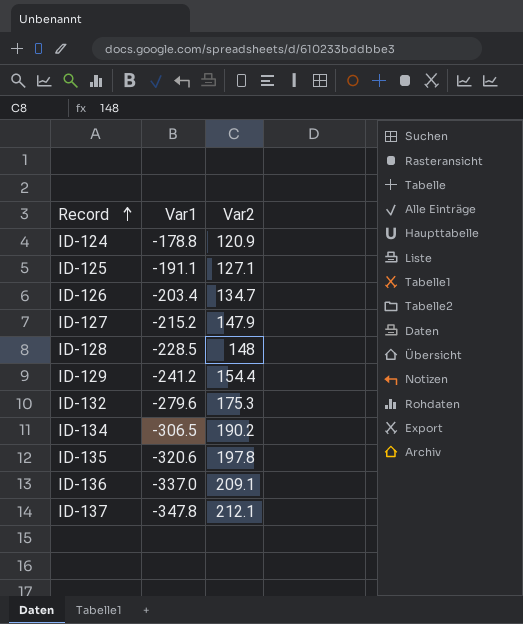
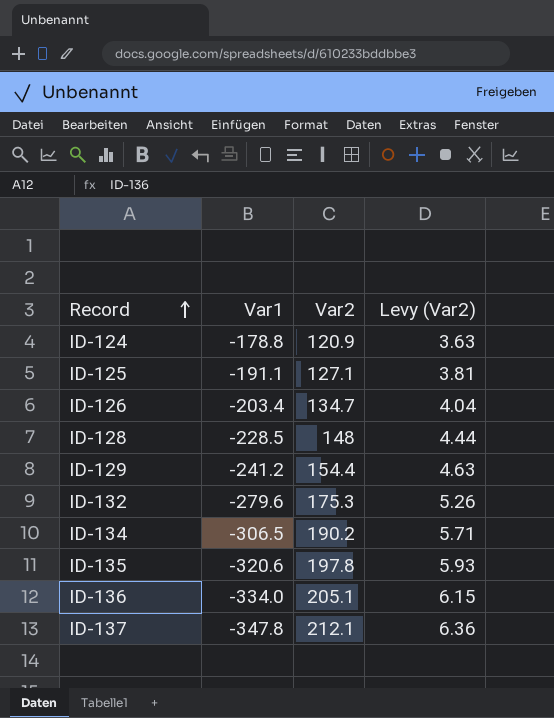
column Levy (Var2) | formula: none -> [Var2] * 0.03
row ID-127: -215.2 | 147.9 -> none
ID-136 | Var1: -337.0 -> -334.0
ID-136 | Var2: 209.1 -> 205.1

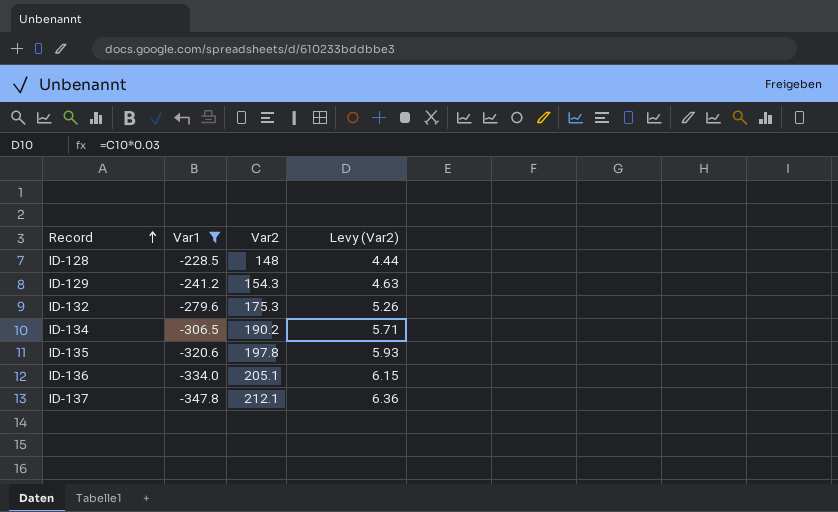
filter: none -> Var1 <= -228.5
ID-129 | Var2: 154.4 -> 154.3

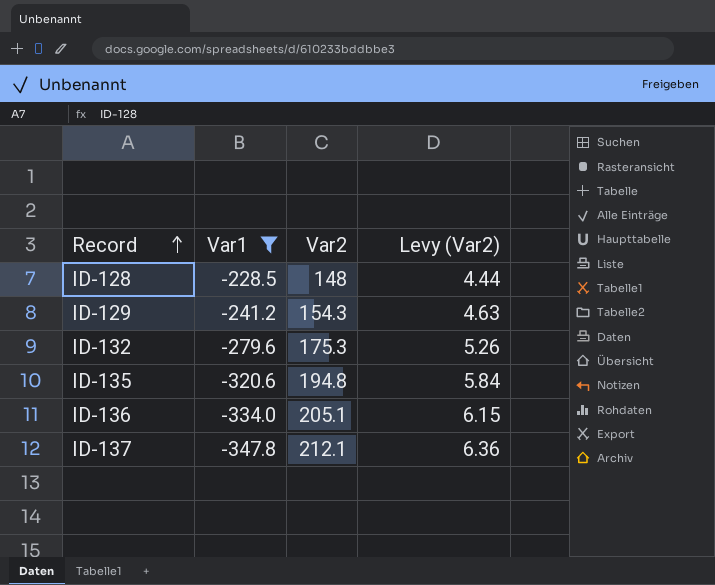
row ID-134: -306.5 | 190.2 | 5.71 -> none
ID-135 | Var2: 197.8 -> 194.8
ID-135 | Levy (Var2): 5.93 -> 5.84

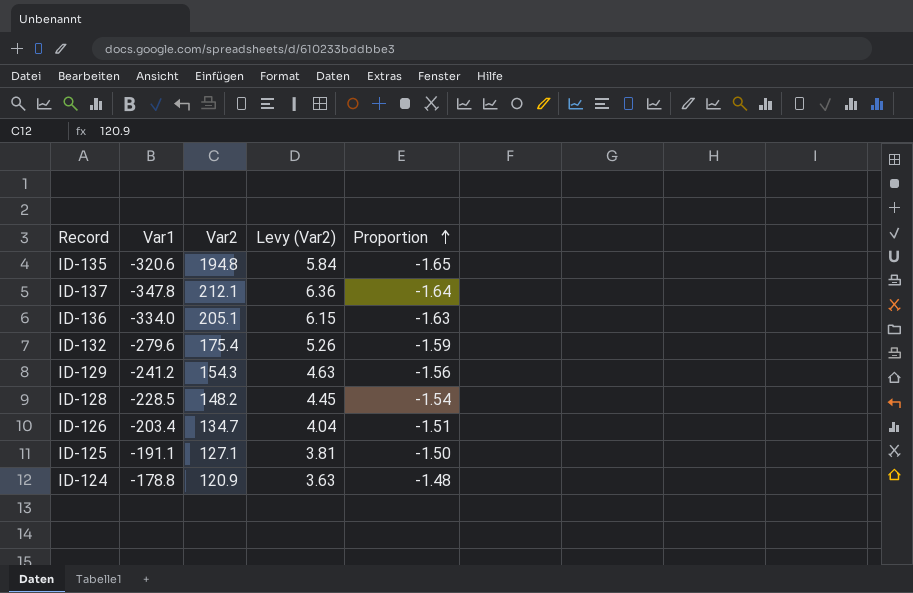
filter: Var1 <= -228.5 -> none
row order: Record ascending -> Proportion ascending
column Proportion | formula: none -> [Var1] / [Var2]
ID-132 | Var2: 175.3 -> 175.4
ID-128 | Var2: 148 -> 148.2
ID-128 | Levy (Var2): 4.44 -> 4.45

